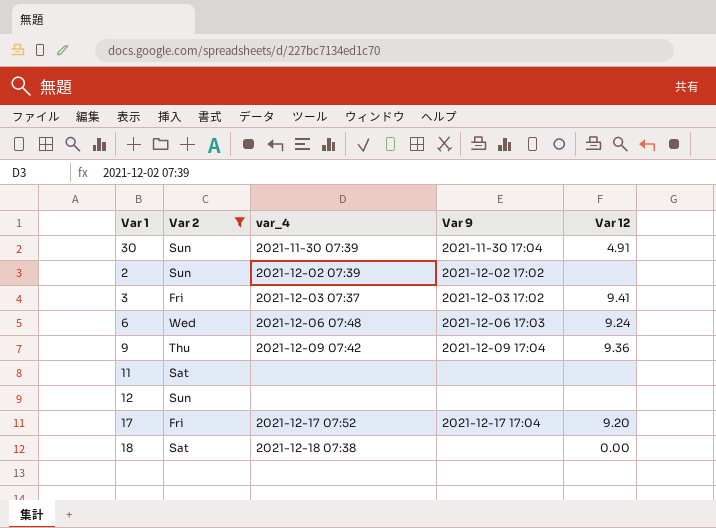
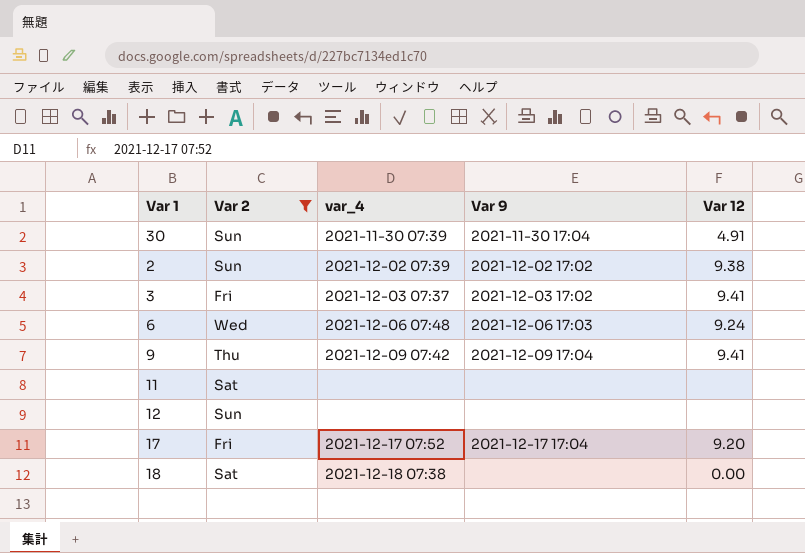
2 | Var 12: none -> 9.38
9 | Var 12: 9.36 -> 9.41

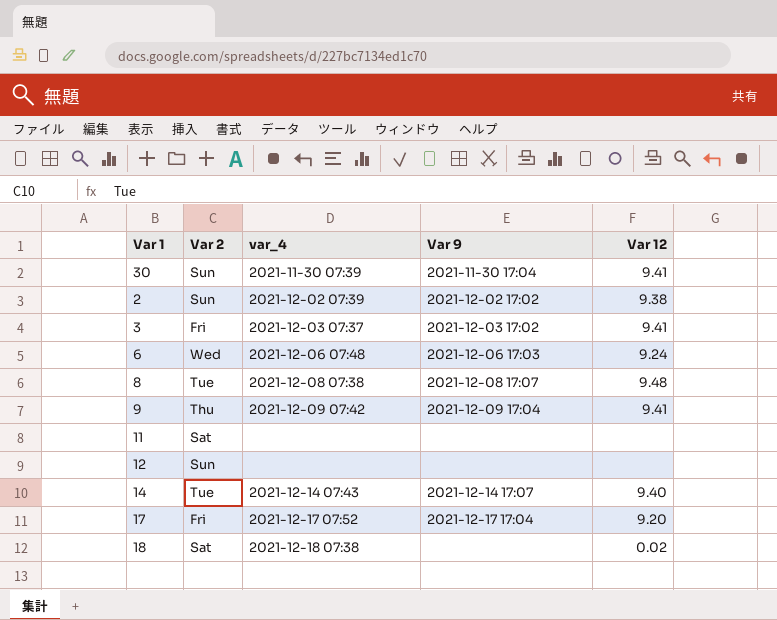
filter: Var 2 != Tue -> none
30 | Var 12: 4.91 -> 9.41
18 | Var 12: 0.00 -> 0.02

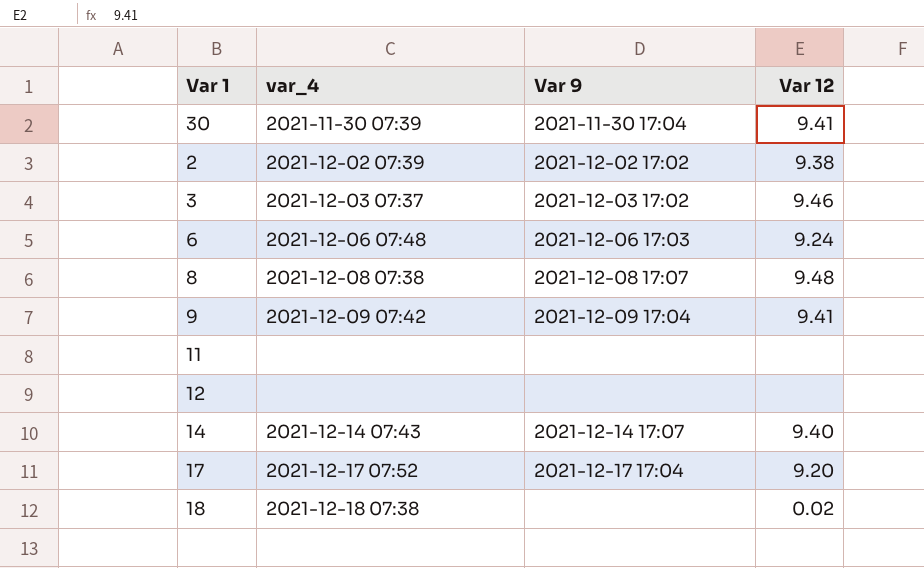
column Var 2 | position: 2 -> none
3 | Var 12: 9.41 -> 9.46

